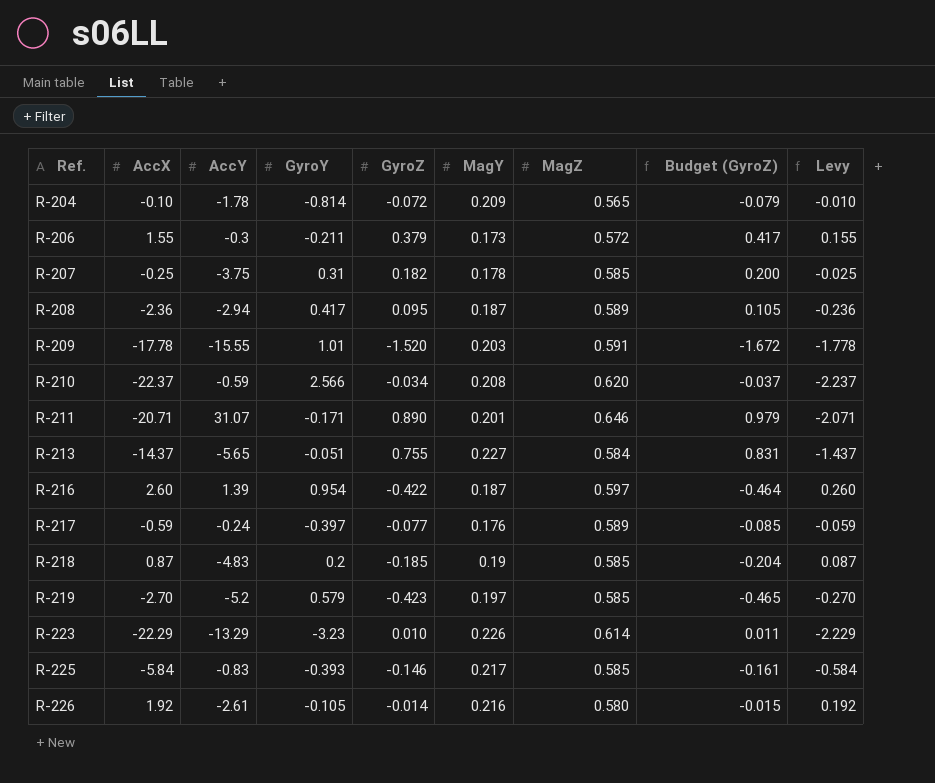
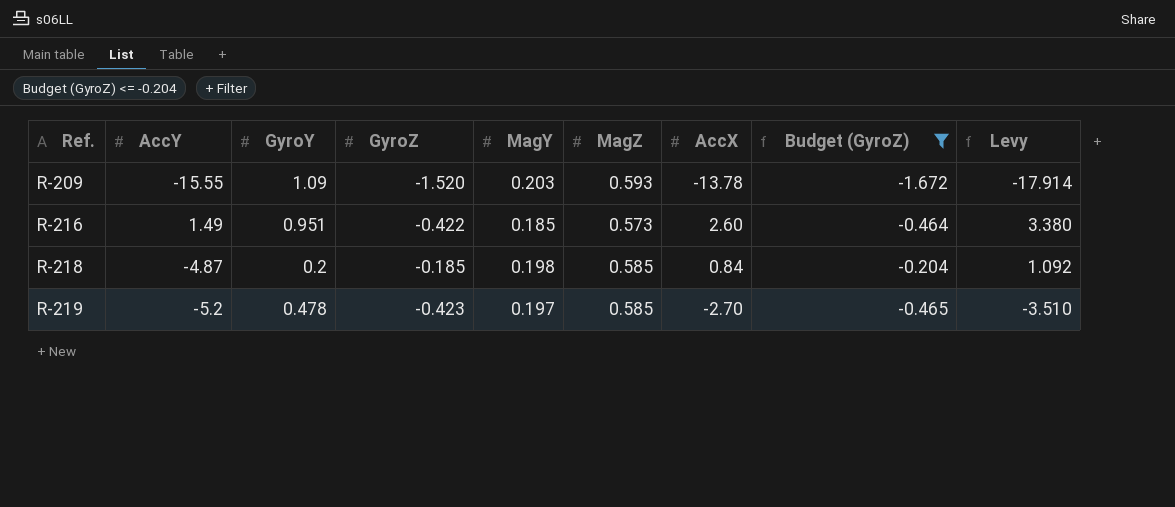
filter: none -> Budget (GyroZ) <= -0.204
column AccX | position: 2 -> 7
column Levy | formula: [AccX] * 0.1 -> [AccX] * 1.3
R-209 | GyroY: 1.01 -> 1.09
R-209 | MagZ: 0.591 -> 0.593
R-209 | AccX: -17.78 -> -13.78
R-216 | AccY: 1.39 -> 1.49
R-216 | GyroY: 0.954 -> 0.951
R-216 | MagY: 0.187 -> 0.185
R-216 | MagZ: 0.597 -> 0.573
R-218 | AccY: -4.83 -> -4.87
R-218 | MagY: 0.19 -> 0.198
R-218 | AccX: 0.87 -> 0.84
R-219 | GyroY: 0.579 -> 0.478

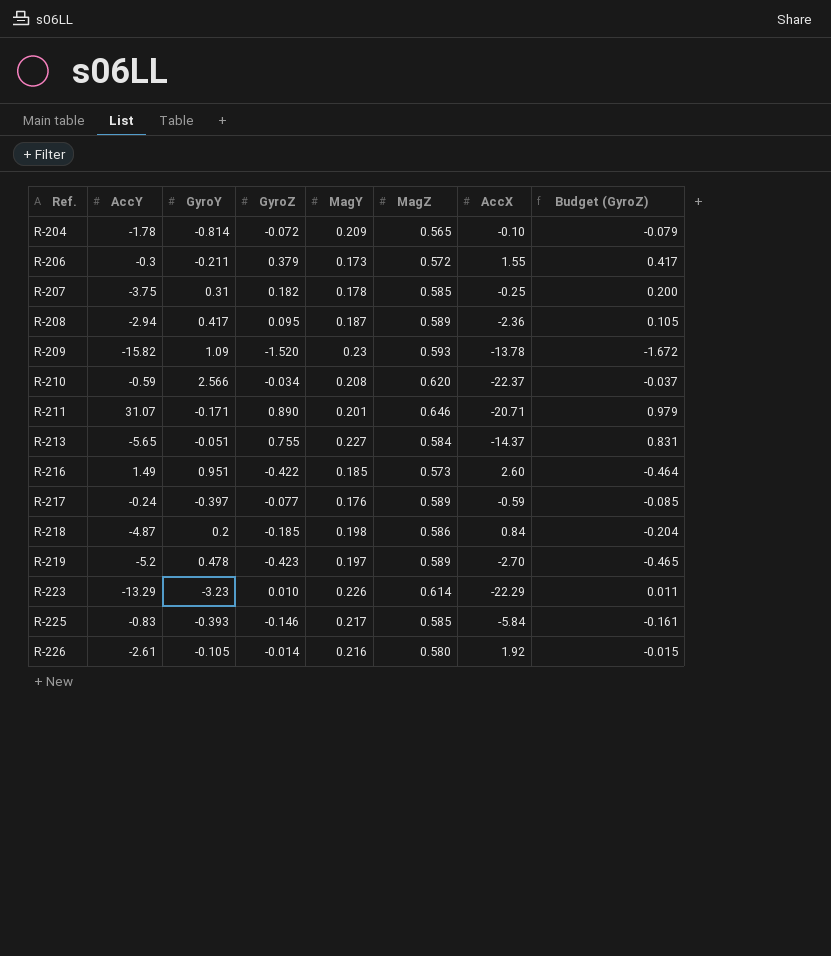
filter: Budget (GyroZ) <= -0.204 -> none
column Levy | formula: [AccX] * 1.3 -> none
R-209 | AccY: -15.55 -> -15.82
R-209 | MagY: 0.203 -> 0.23
R-218 | MagZ: 0.585 -> 0.586
R-219 | MagZ: 0.585 -> 0.589

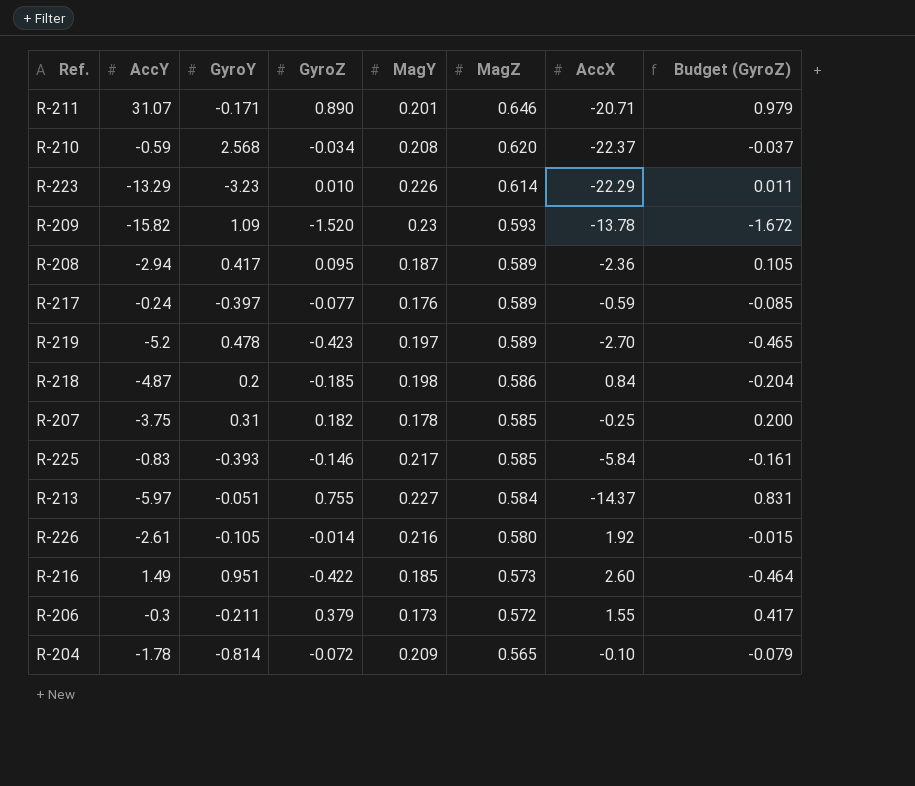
row order: Ref. ascending -> MagZ descending
R-210 | GyroY: 2.566 -> 2.568
R-213 | AccY: -5.65 -> -5.97

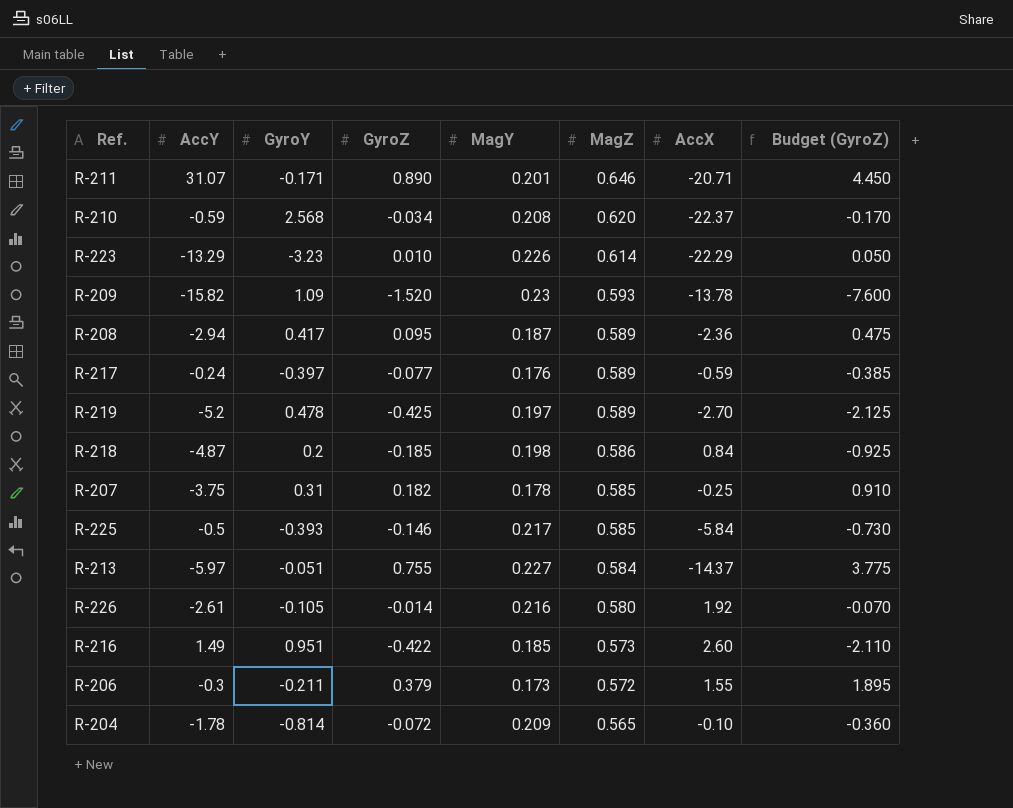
column Budget (GyroZ) | formula: [GyroZ] * 1.1 -> [GyroZ] * 5
R-219 | GyroZ: -0.423 -> -0.425
R-225 | AccY: -0.83 -> -0.5

